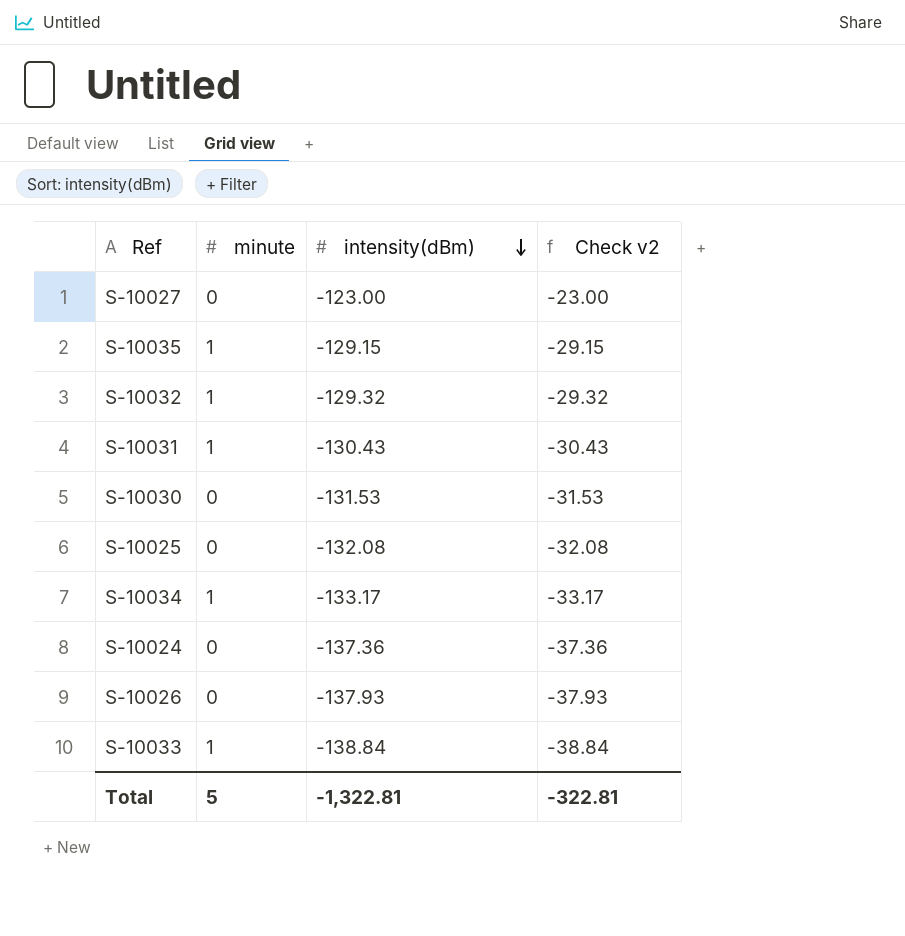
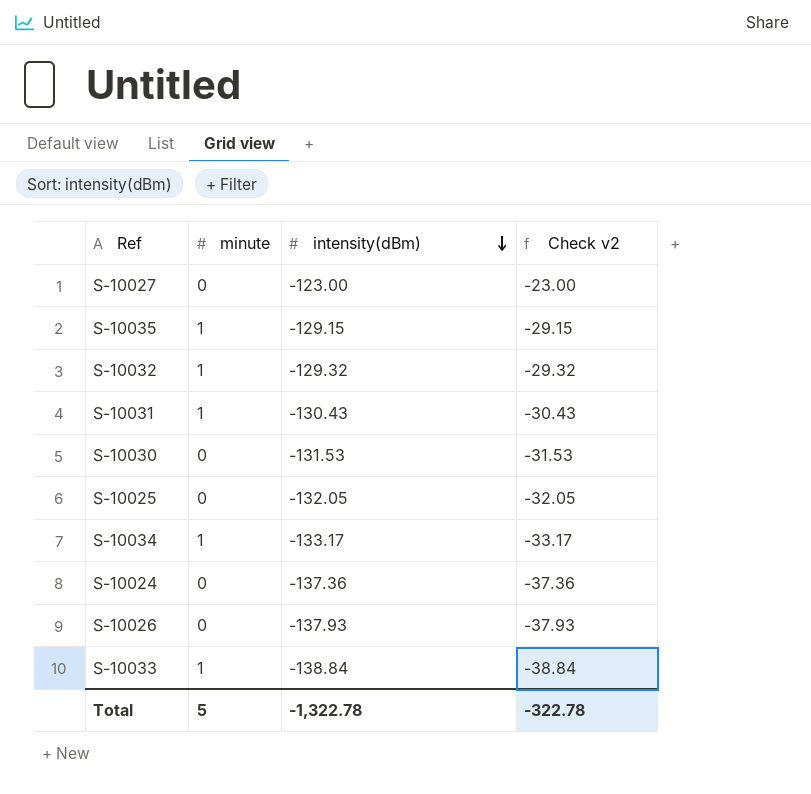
S-10025 | intensity(dBm): -132.08 -> -132.05
S-10025 | Check v2: -32.08 -> -32.05
Total | intensity(dBm): -1,322.81 -> -1,322.78
Total | Check v2: -322.81 -> -322.78

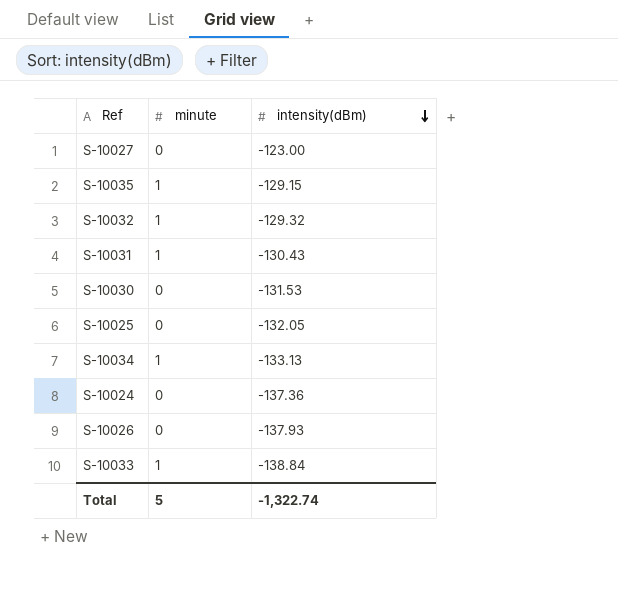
column Check v2 | formula: [intensity(dBm)] + 100 -> none
S-10034 | intensity(dBm): -133.17 -> -133.13
Total | intensity(dBm): -1,322.78 -> -1,322.74

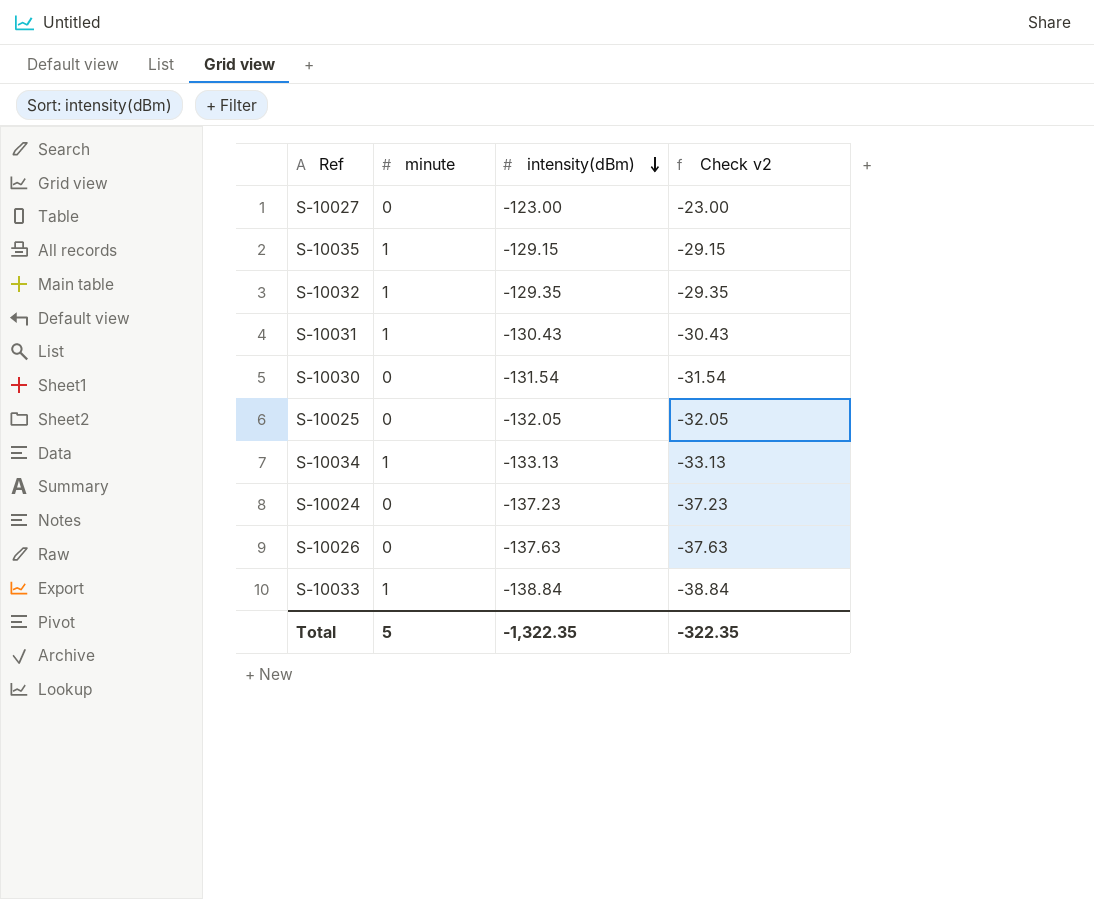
column Check v2 | formula: none -> [intensity(dBm)] + 100
S-10032 | intensity(dBm): -129.32 -> -129.35
S-10030 | intensity(dBm): -131.53 -> -131.54
S-10024 | intensity(dBm): -137.36 -> -137.23
S-10026 | intensity(dBm): -137.93 -> -137.63
Total | intensity(dBm): -1,322.74 -> -1,322.35

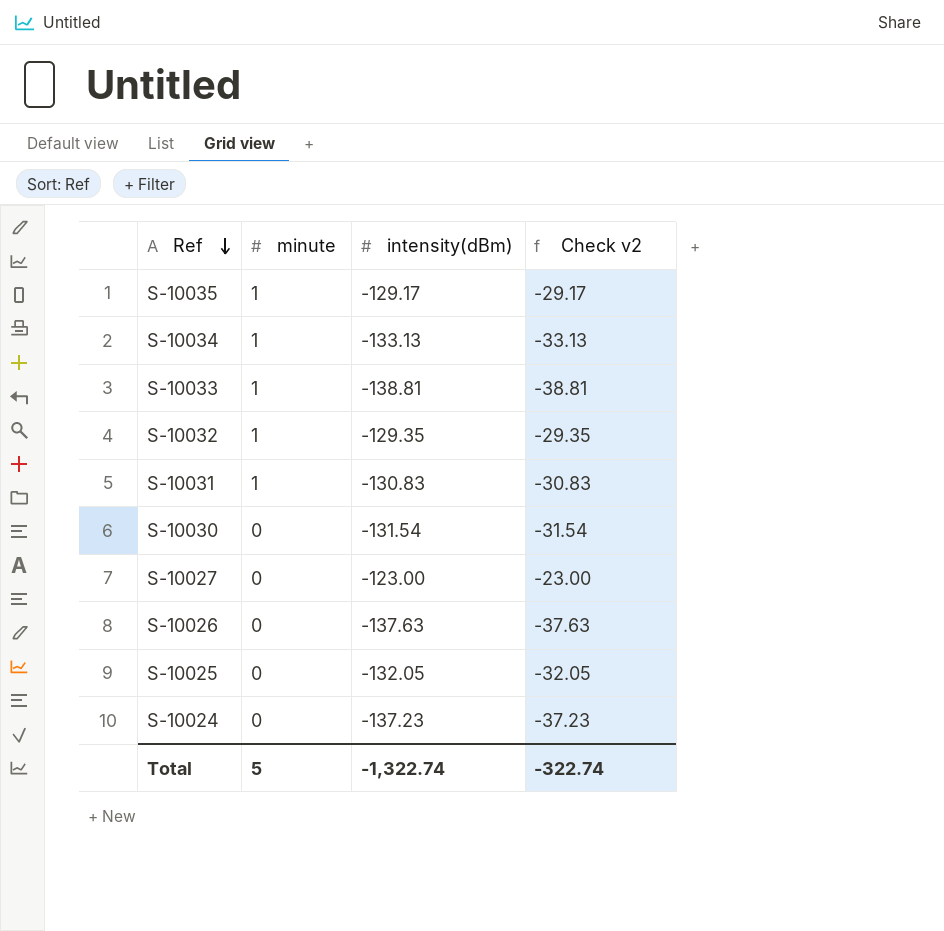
row order: intensity(dBm) descending -> Ref descending
S-10035 | intensity(dBm): -129.15 -> -129.17
S-10035 | Check v2: -29.15 -> -29.17
S-10033 | intensity(dBm): -138.84 -> -138.81
S-10033 | Check v2: -38.84 -> -38.81
S-10031 | intensity(dBm): -130.43 -> -130.83
S-10031 | Check v2: -30.43 -> -30.83
Total | intensity(dBm): -1,322.35 -> -1,322.74
Total | Check v2: -322.35 -> -322.74

